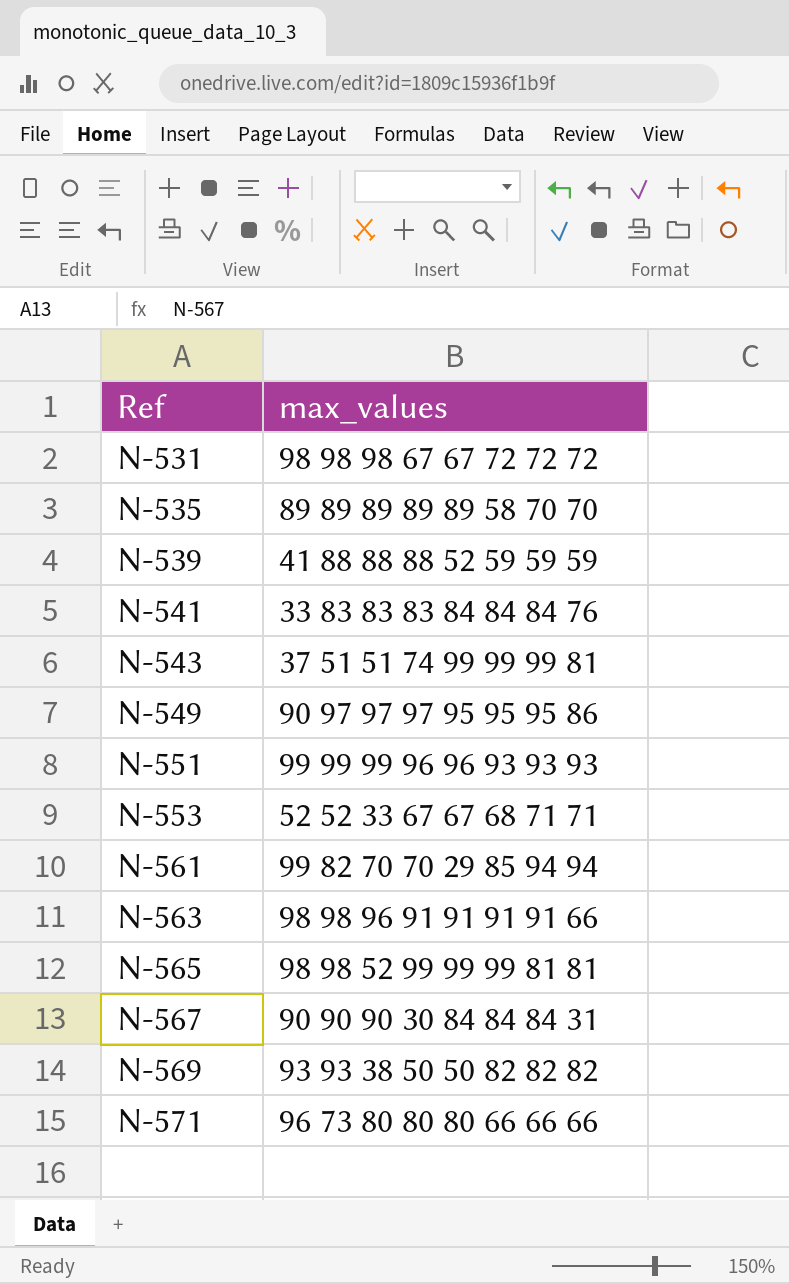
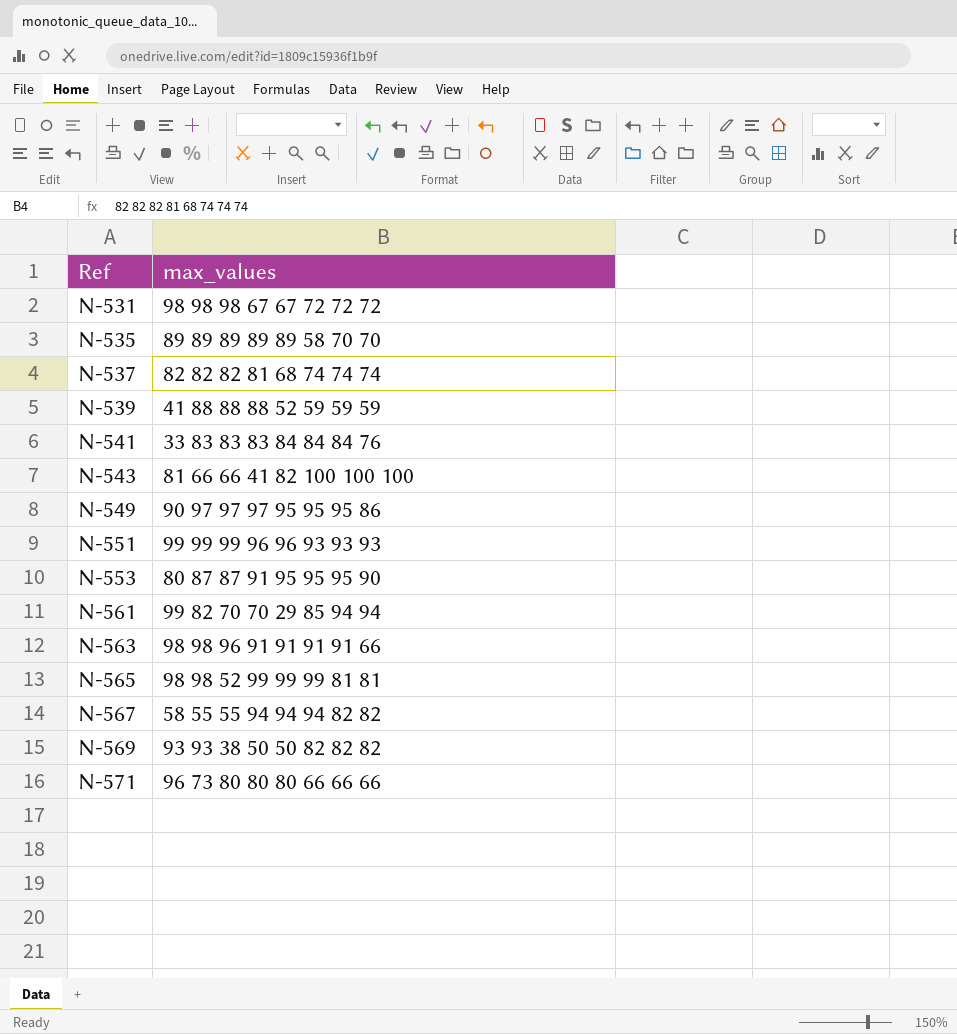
row N-537: none -> 82 82 82 81 68 74 74 74
N-543 | max_values: 37 51 51 74 99 99 99 81 -> 81 66 66 41 82 100 100 100
N-553 | max_values: 52 52 33 67 67 68 71 71 -> 80 87 87 91 95 95 95 90
N-567 | max_values: 90 90 90 30 84 84 84 31 -> 58 55 55 94 94 94 82 82

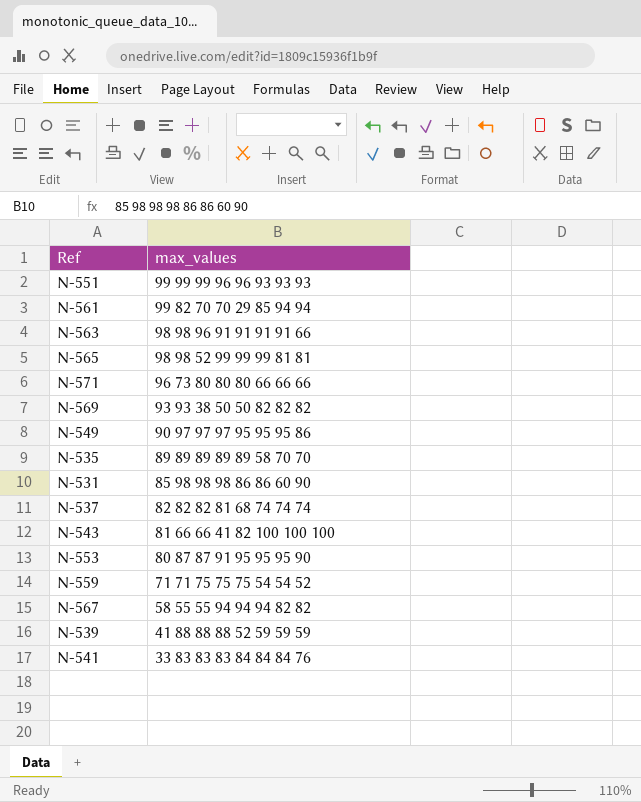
row order: Ref ascending -> max_values descending
N-531 | max_values: 98 98 98 67 67 72 72 72 -> 85 98 98 98 86 86 60 90
row N-559: none -> 71 71 75 75 75 54 54 52

